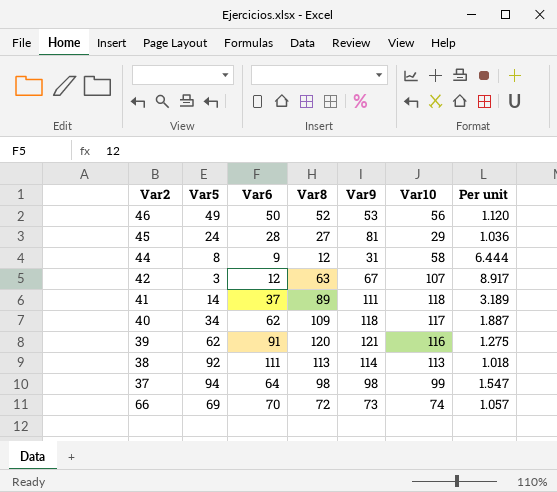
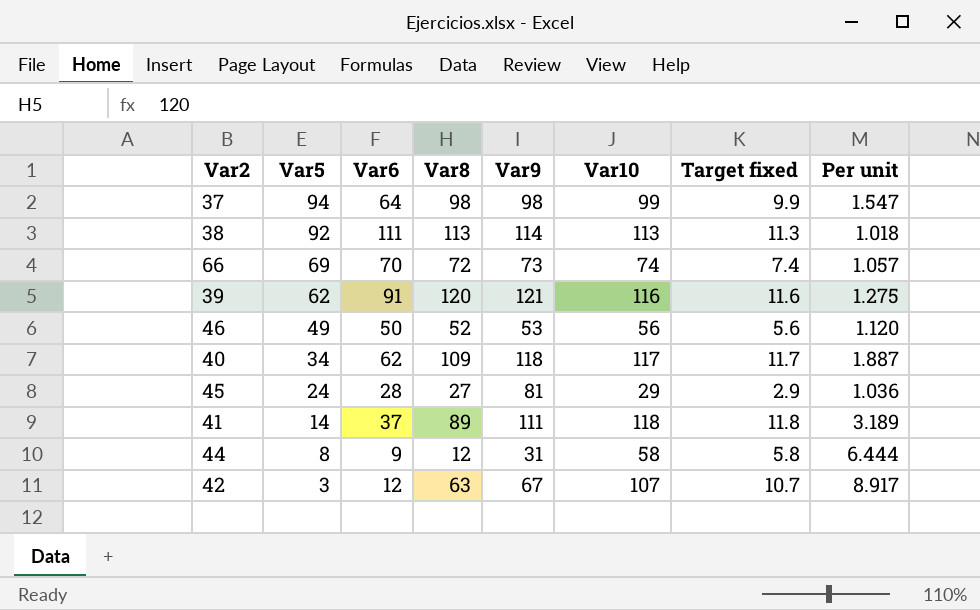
row order: none -> Var5 descending
column Target fixed | formula: none -> [Var10] * 0.1

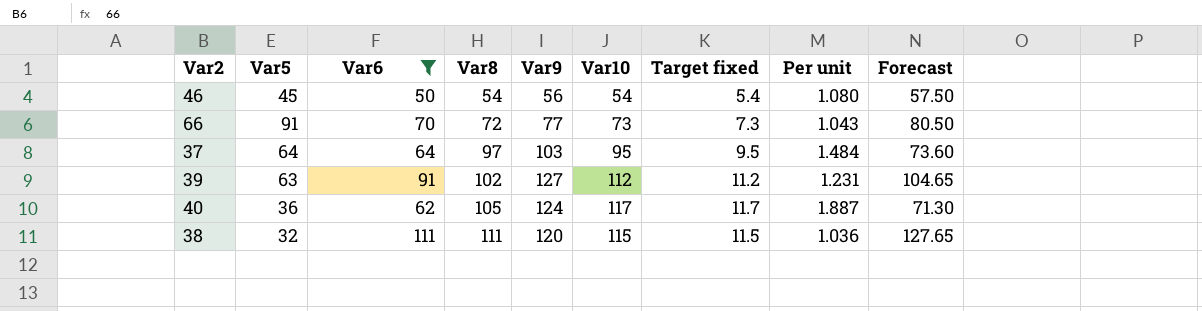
filter: none -> Var6 >= 50
row order: Var5 descending -> Var8 ascending
column Forecast | formula: none -> [Var6] * 1.15
46 | Var5: 49 -> 45
46 | Var8: 52 -> 54
46 | Var9: 53 -> 56
46 | Var10: 56 -> 54
46 | Target fixed: 5.6 -> 5.4
46 | Per unit: 1.120 -> 1.080
66 | Var5: 69 -> 91
66 | Var9: 73 -> 77
66 | Var10: 74 -> 73
66 | Target fixed: 7.4 -> 7.3
66 | Per unit: 1.057 -> 1.043
37 | Var5: 94 -> 64
37 | Var8: 98 -> 97
37 | Var9: 98 -> 103
37 | Var10: 99 -> 95
37 | Target fixed: 9.9 -> 9.5
37 | Per unit: 1.547 -> 1.484
39 | Var5: 62 -> 63
39 | Var8: 120 -> 102
39 | Var9: 121 -> 127
39 | Var10: 116 -> 112
39 | Target fixed: 11.6 -> 11.2
39 | Per unit: 1.275 -> 1.231
40 | Var5: 34 -> 36
40 | Var8: 109 -> 105
40 | Var9: 118 -> 124
38 | Var5: 92 -> 32
38 | Var8: 113 -> 111
38 | Var9: 114 -> 120
38 | Var10: 113 -> 115
38 | Target fixed: 11.3 -> 11.5
38 | Per unit: 1.018 -> 1.036

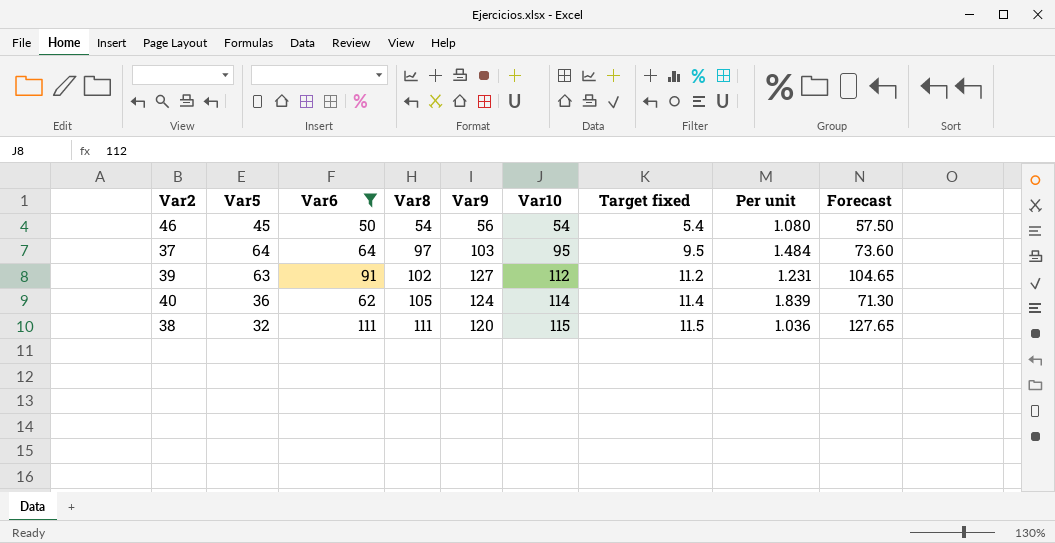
row 66: 91 | 70 | 72 | 77 | 73 | 7.3 | 1.043 | 80.50 -> none
40 | Var10: 117 -> 114
40 | Target fixed: 11.7 -> 11.4
40 | Per unit: 1.887 -> 1.839

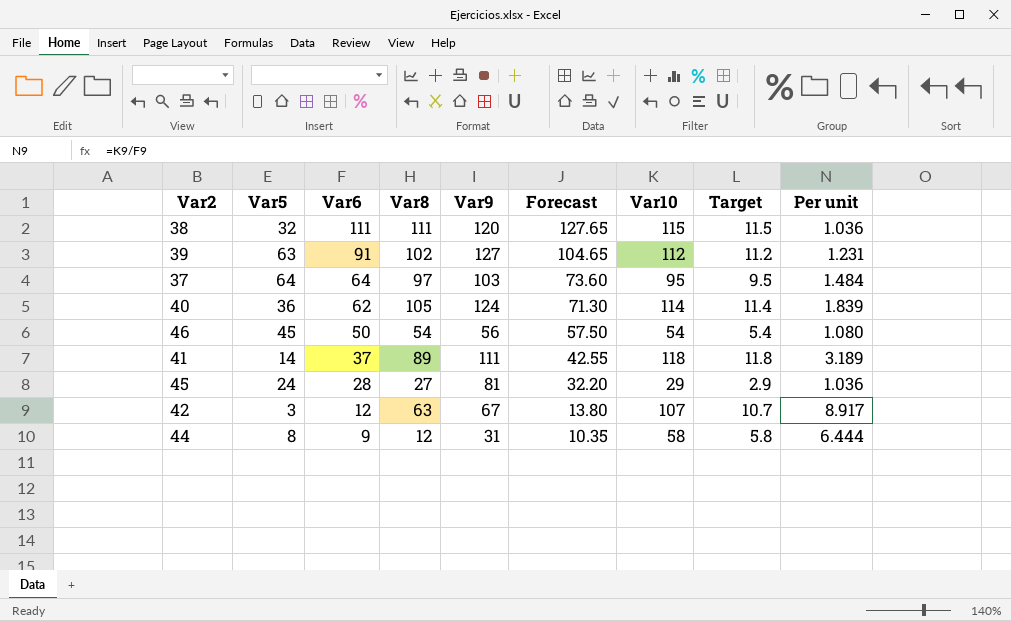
filter: Var6 >= 50 -> none
row order: Var8 ascending -> Var6 descending
column Forecast | position: 9 -> 6
column name: Target fixed -> Target

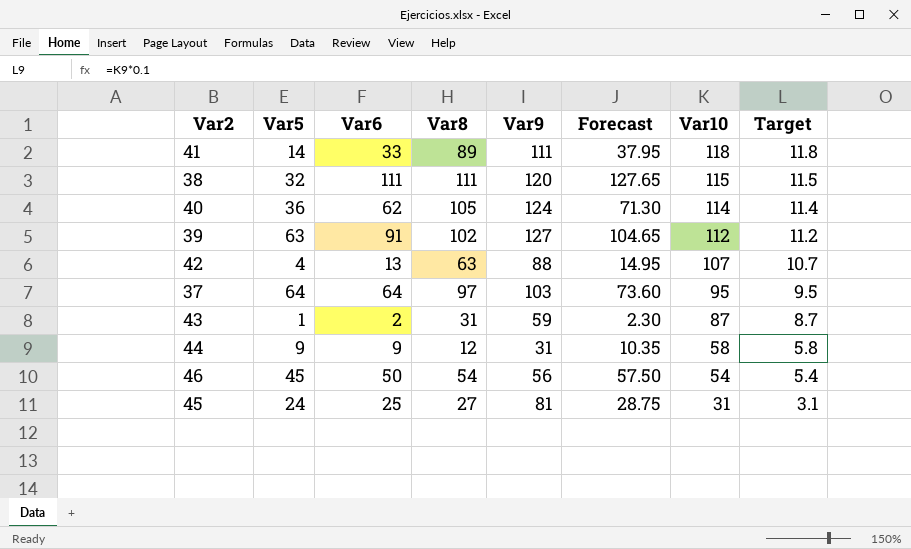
row order: Var6 descending -> Var10 descending
column Per unit | formula: [Var10] / [Var6] -> none
41 | Var6: 37 -> 33
41 | Forecast: 42.55 -> 37.95
42 | Var5: 3 -> 4
42 | Var6: 12 -> 13
42 | Var9: 67 -> 88
42 | Forecast: 13.80 -> 14.95
row 43: none -> 1 | 2 | 31 | 59 | 2.30 | 87 | 8.7
44 | Var5: 8 -> 9
45 | Var6: 28 -> 25
45 | Forecast: 32.20 -> 28.75
45 | Var10: 29 -> 31
45 | Target: 2.9 -> 3.1

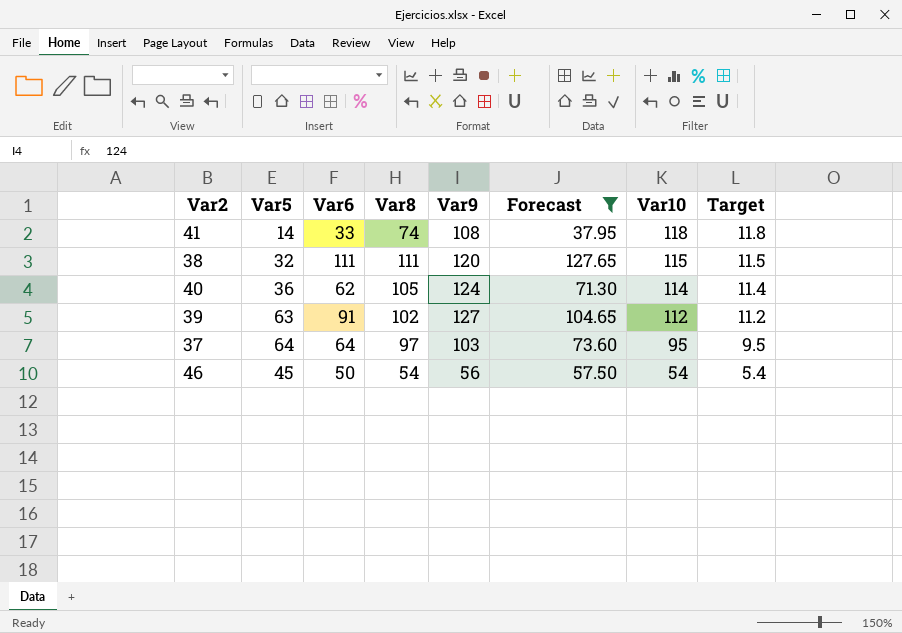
filter: none -> Forecast >= 37.95
41 | Var8: 89 -> 74
41 | Var9: 111 -> 108

